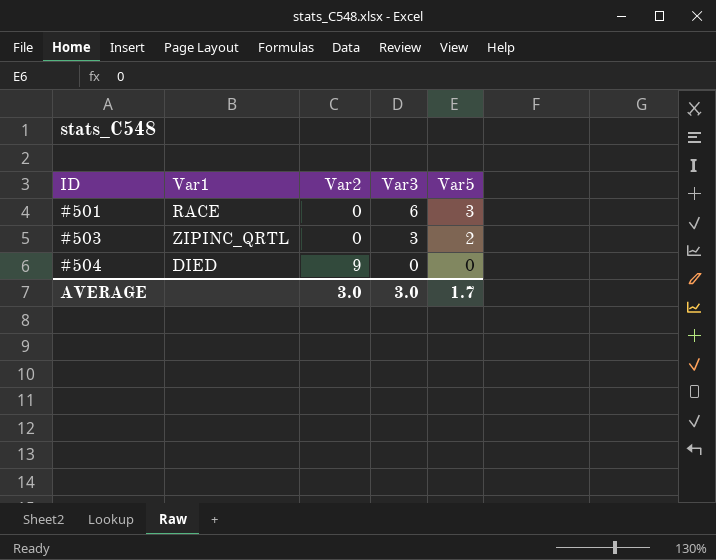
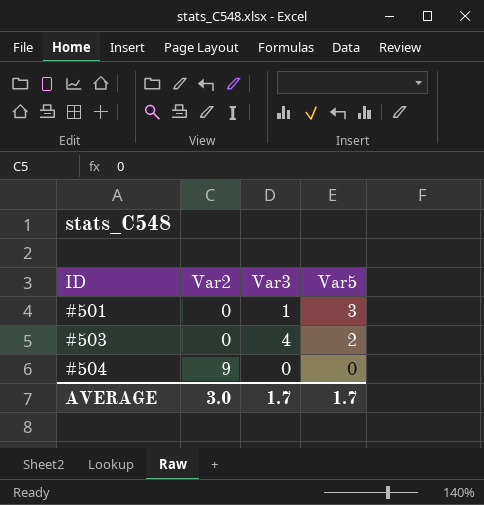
column Var1 | position: 2 -> none
#501 | Var3: 6 -> 1
#503 | Var3: 3 -> 4
AVERAGE | Var3: 3.0 -> 1.7

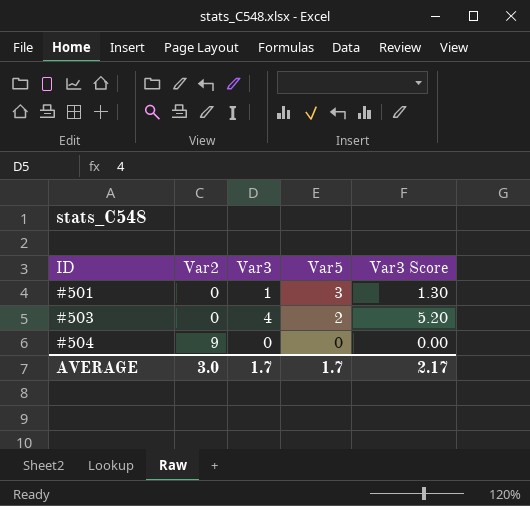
column Var3 Score | formula: none -> [Var3] * 1.3

